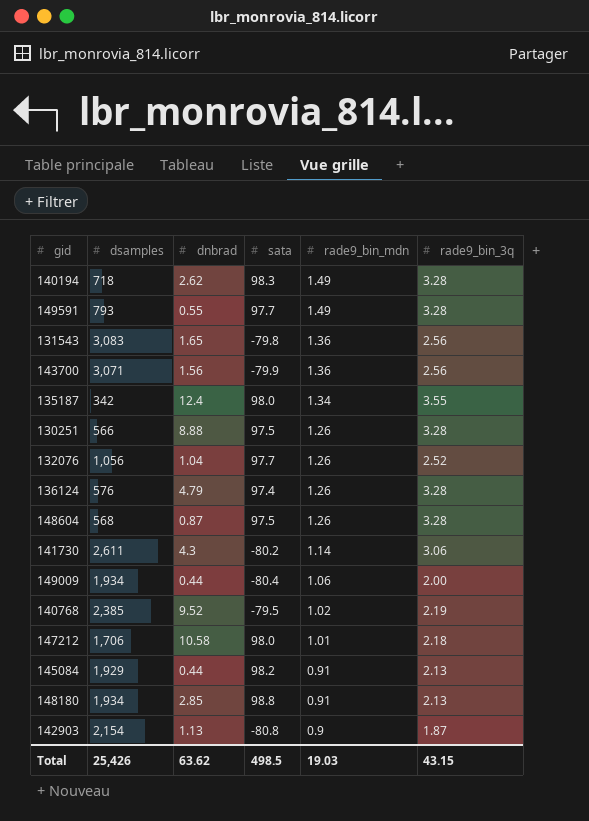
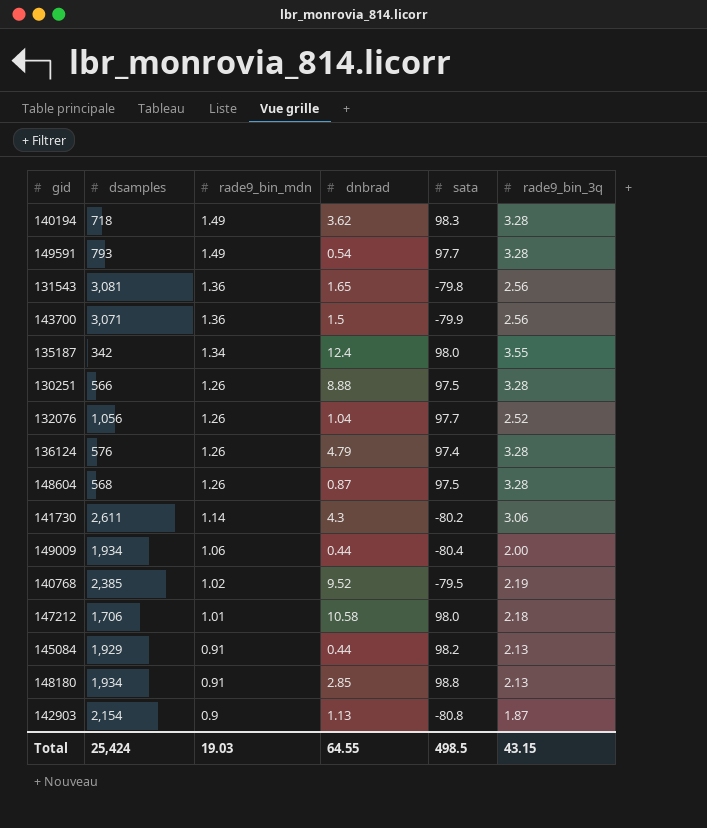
column rade9_bin_mdn | position: 5 -> 3
140194 | dnbrad: 2.62 -> 3.62
149591 | dnbrad: 0.55 -> 0.54
131543 | dsamples: 3,083 -> 3,081
143700 | dnbrad: 1.56 -> 1.5
Total | dsamples: 25,426 -> 25,424
Total | dnbrad: 63.62 -> 64.55

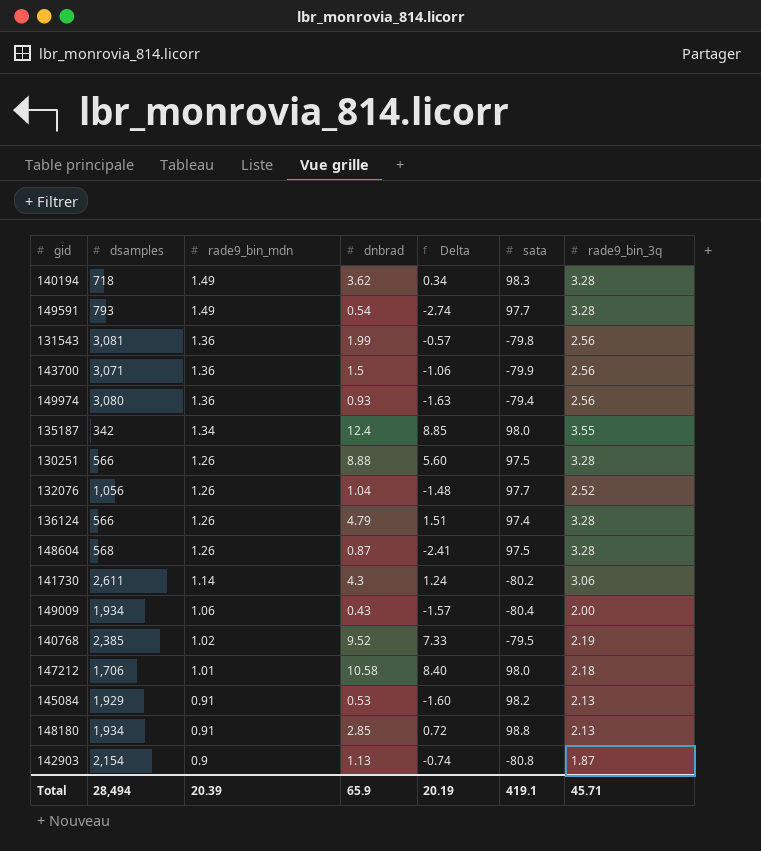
column Delta | formula: none -> [dnbrad] - [rade9_bin_3q]
131543 | dnbrad: 1.65 -> 1.99
row 149974: none -> 3,080 | 1.36 | 0.93 | -1.63 | -79.4 | 2.56
136124 | dsamples: 576 -> 566
149009 | dnbrad: 0.44 -> 0.43
145084 | dnbrad: 0.44 -> 0.53
Total | dsamples: 25,424 -> 28,494
Total | rade9_bin_mdn: 19.03 -> 20.39
Total | dnbrad: 64.55 -> 65.9
Total | sata: 498.5 -> 419.1
Total | rade9_bin_3q: 43.15 -> 45.71

